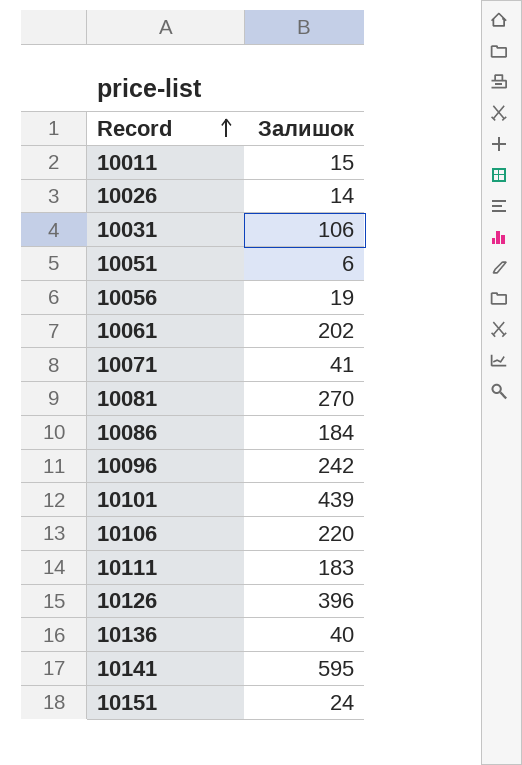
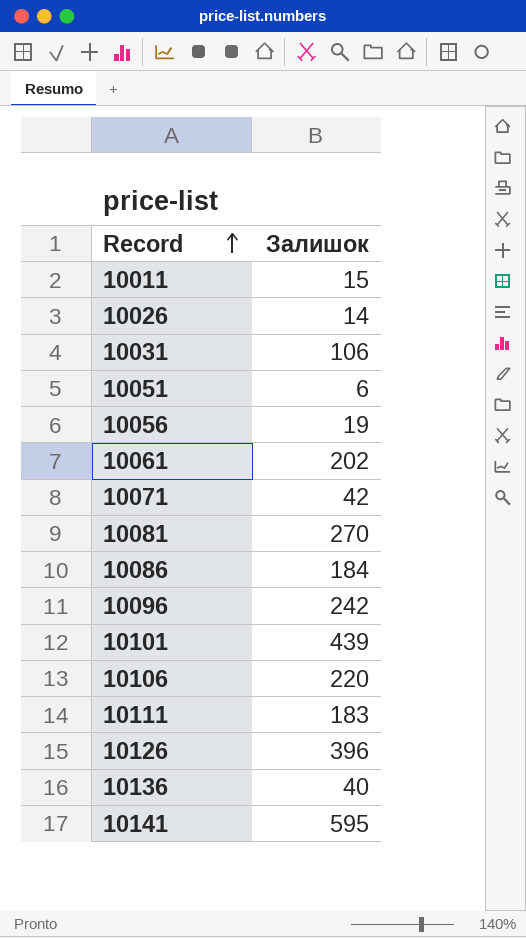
row 10151: 24 -> none
10071 | Залишок: 41 -> 42

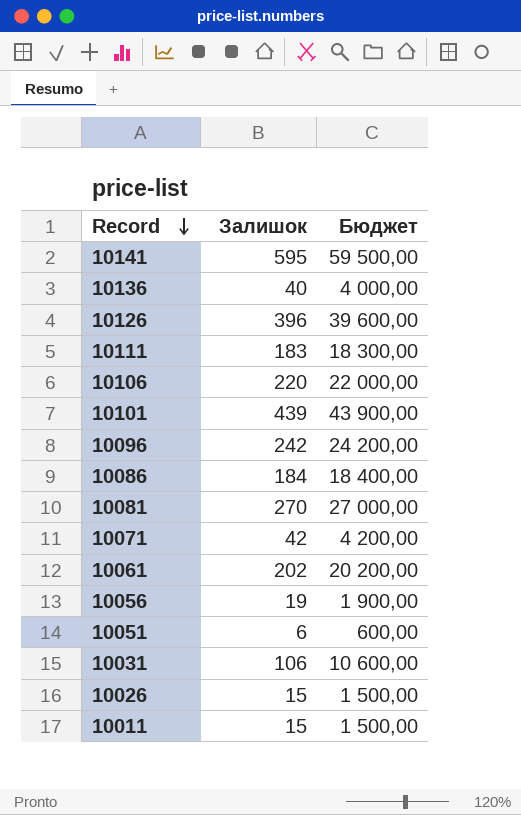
row order: Record ascending -> Record descending
column Бюджет | formula: none -> [Залишок] * 100
10026 | Залишок: 14 -> 15

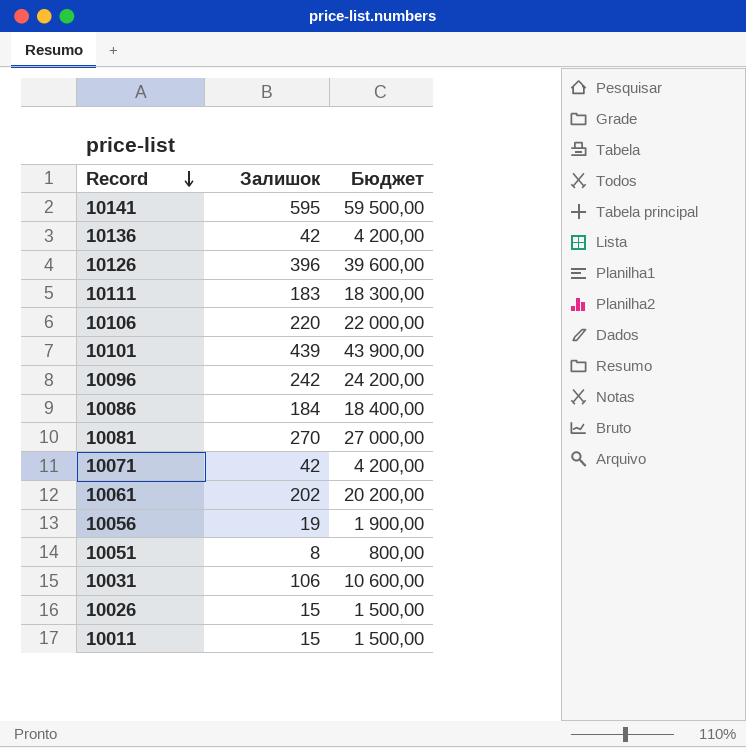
10136 | Залишок: 40 -> 42
10136 | Бюджет: 4 000,00 -> 4 200,00
10051 | Залишок: 6 -> 8
10051 | Бюджет: 600,00 -> 800,00

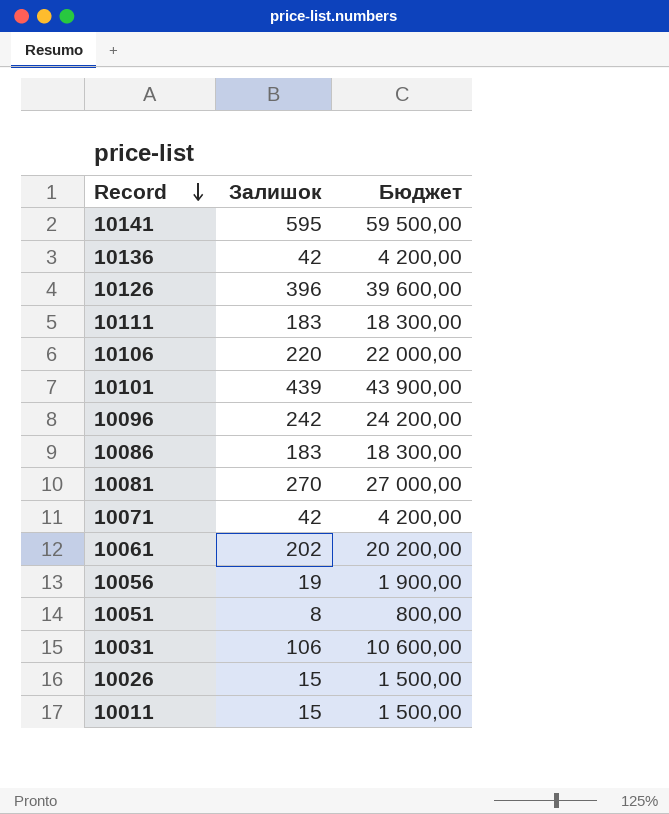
10086 | Залишок: 184 -> 183
10086 | Бюджет: 18 400,00 -> 18 300,00

